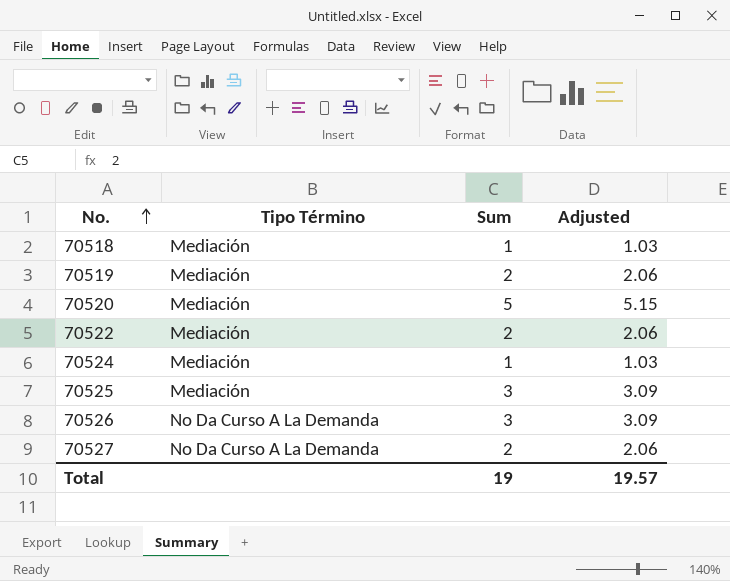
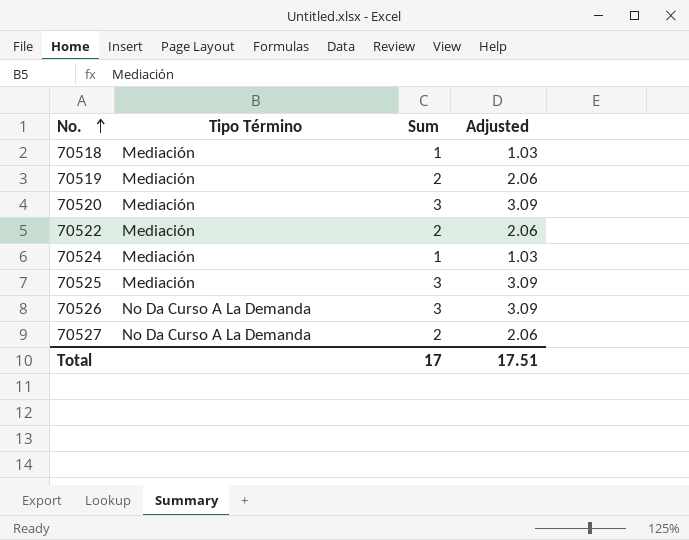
70520 | Sum: 5 -> 3
70520 | Adjusted: 5.15 -> 3.09
Total | Sum: 19 -> 17
Total | Adjusted: 19.57 -> 17.51

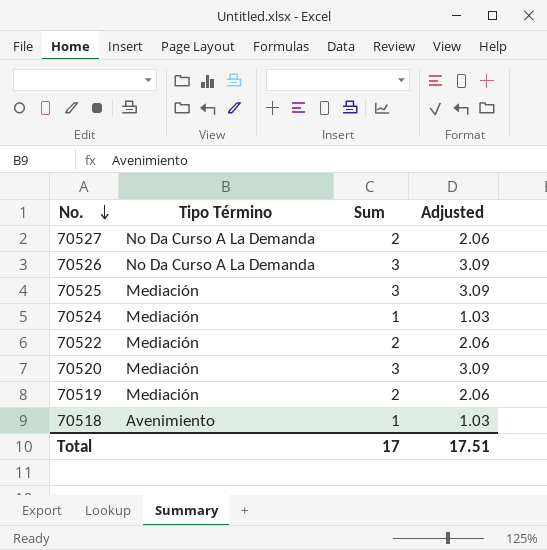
row order: No. ascending -> No. descending
70518 | Tipo Término: Mediación -> Avenimiento

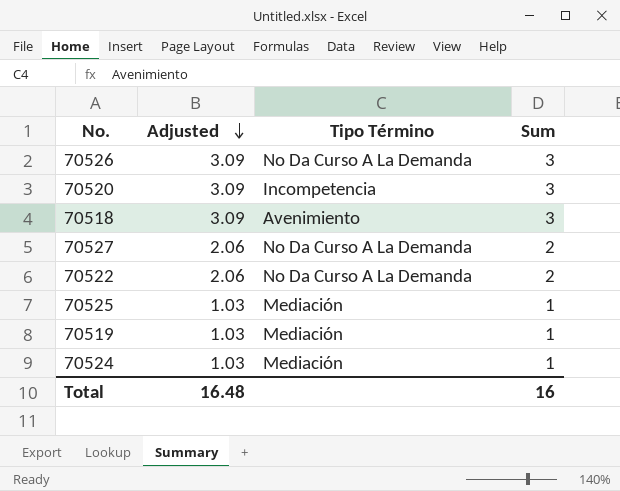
row order: No. descending -> Adjusted descending
column Adjusted | position: 4 -> 2
70520 | Tipo Término: Mediación -> Incompetencia
70518 | Adjusted: 1.03 -> 3.09
70518 | Sum: 1 -> 3
70522 | Tipo Término: Mediación -> No Da Curso A La Demanda
70525 | Adjusted: 3.09 -> 1.03
70525 | Sum: 3 -> 1
70519 | Adjusted: 2.06 -> 1.03
70519 | Sum: 2 -> 1
Total | Adjusted: 17.51 -> 16.48
Total | Sum: 17 -> 16

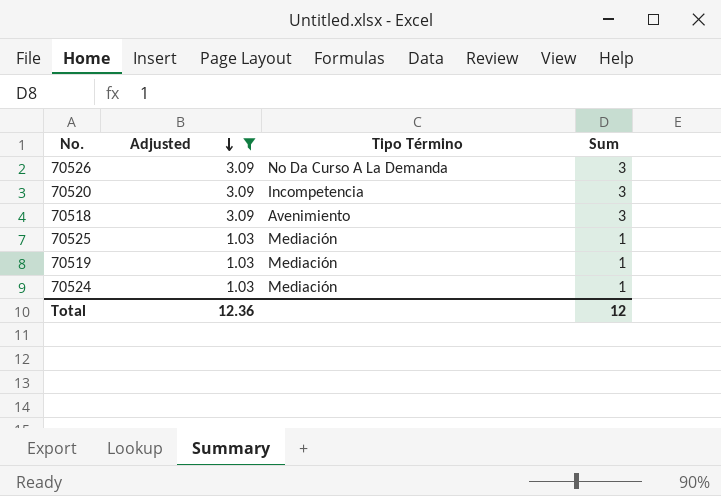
filter: none -> Adjusted != 2.06
Total | Adjusted: 16.48 -> 12.36
Total | Sum: 16 -> 12

